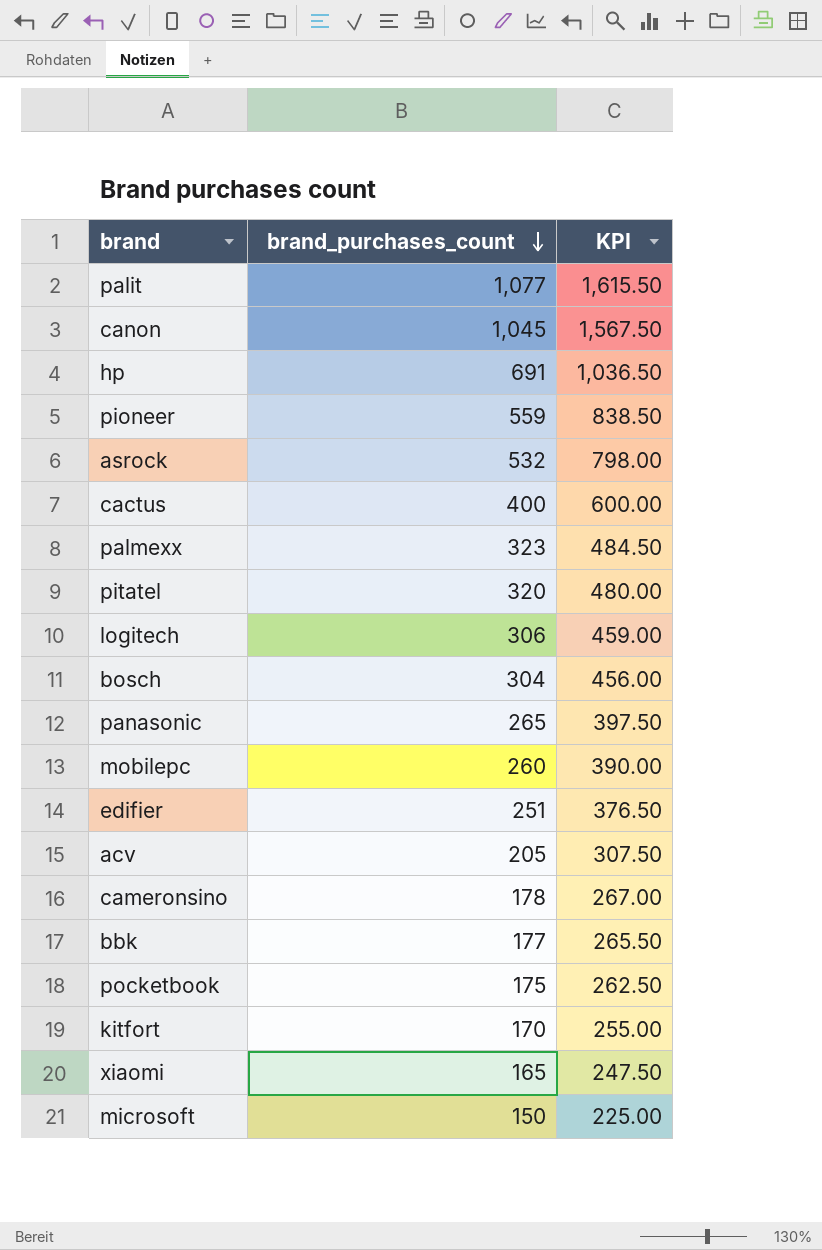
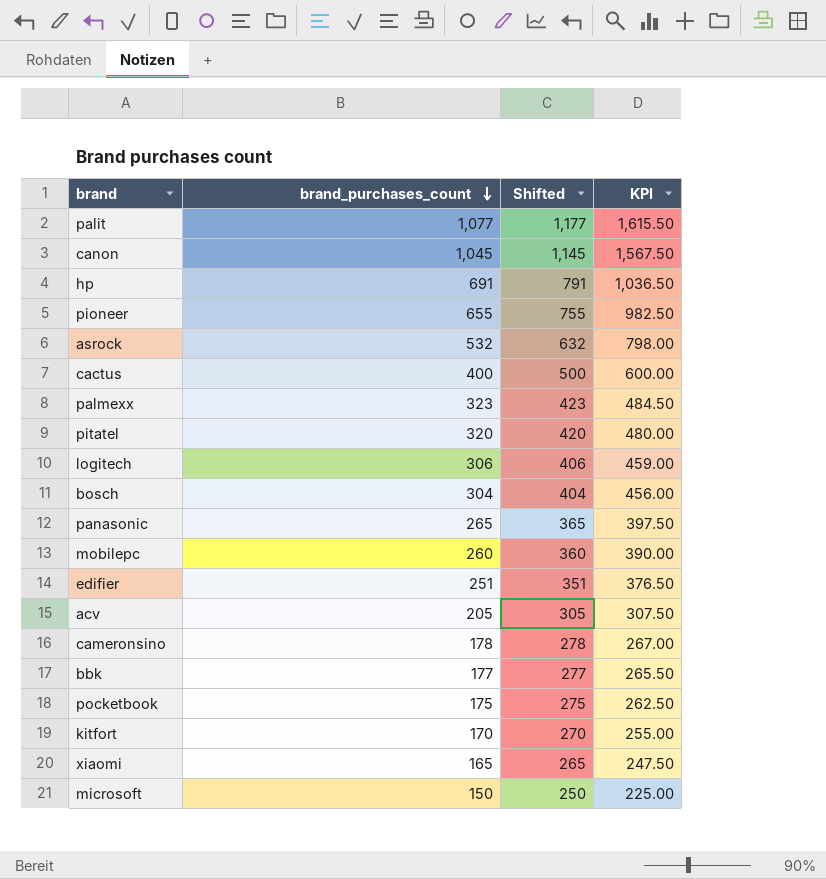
column Shifted | formula: none -> [brand_purchases_count] + 100
pioneer | brand_purchases_count: 559 -> 655
pioneer | KPI: 838.50 -> 982.50

